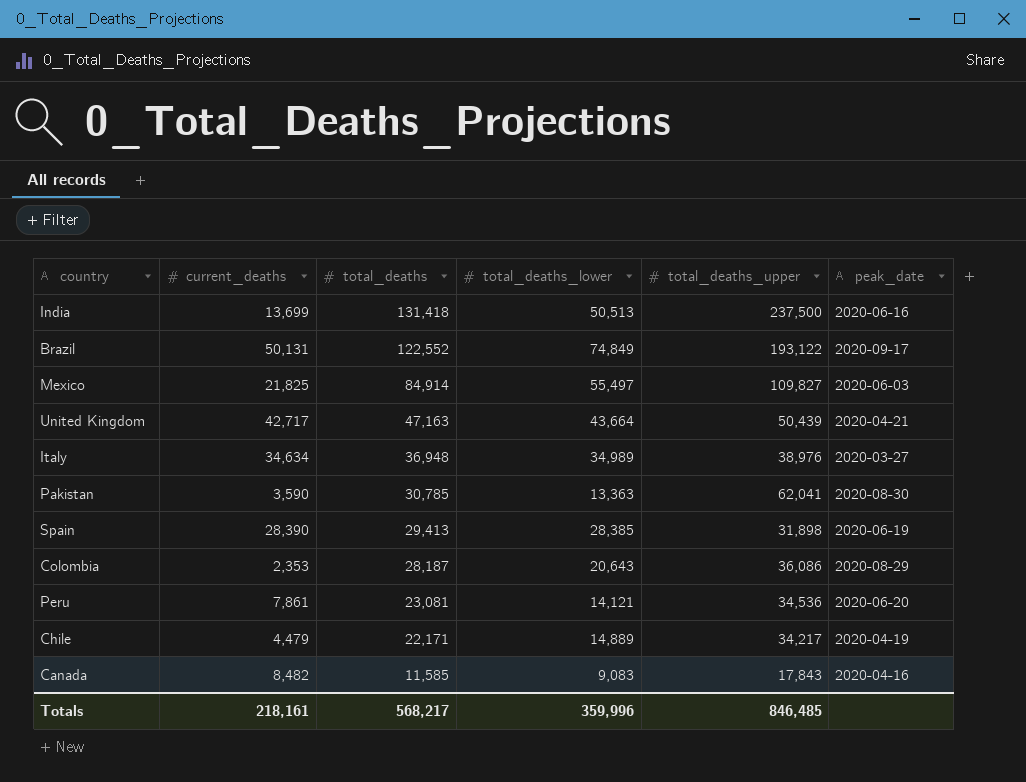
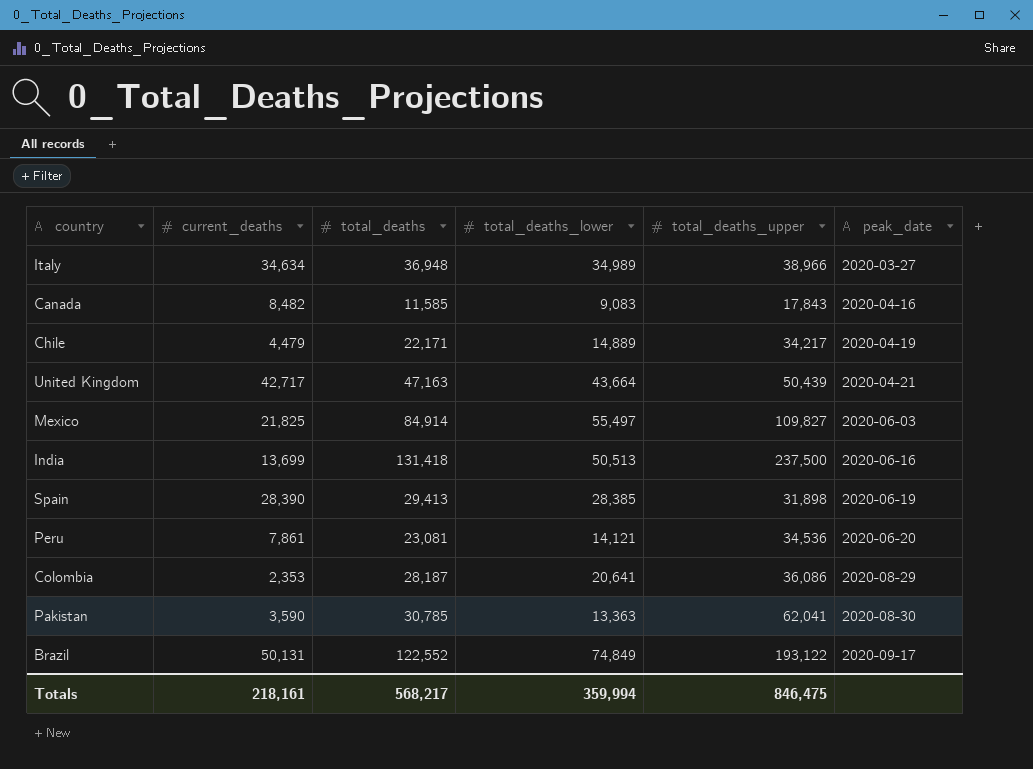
row order: total_deaths descending -> peak_date ascending
Italy | total_deaths_upper: 38,976 -> 38,966
Colombia | total_deaths_lower: 20,643 -> 20,641
Totals | total_deaths_lower: 359,996 -> 359,994
Totals | total_deaths_upper: 846,485 -> 846,475

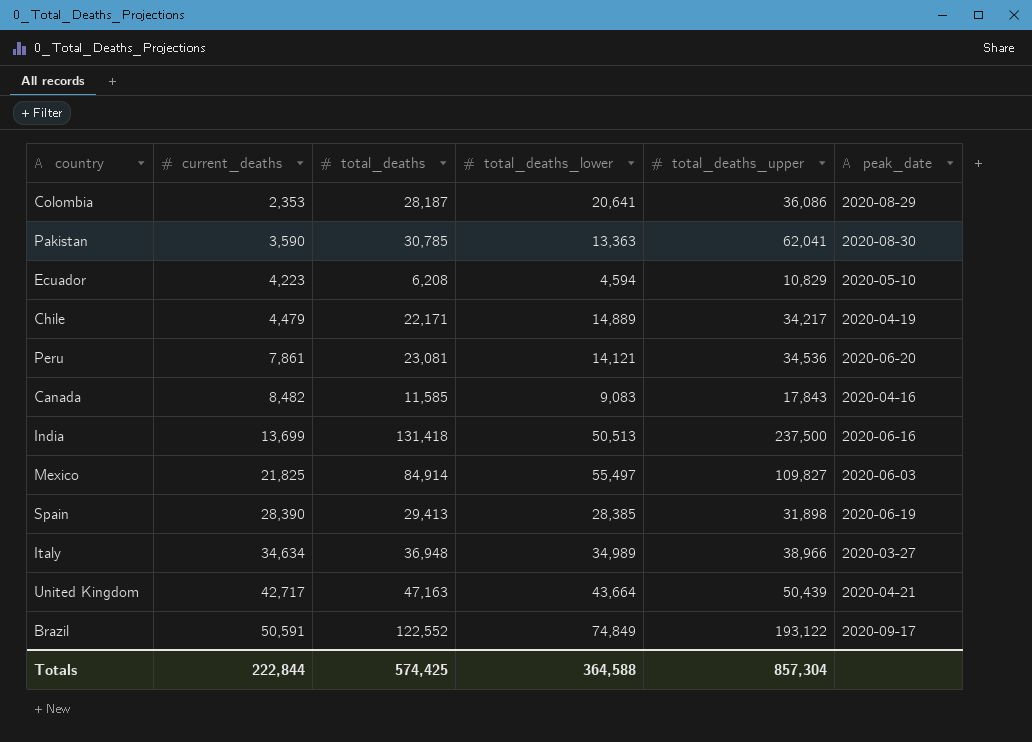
row order: peak_date ascending -> current_deaths ascending
row Ecuador: none -> 4,223 | 6,208 | 4,594 | 10,829 | 2020-05-10
Brazil | current_deaths: 50,131 -> 50,591
Totals | current_deaths: 218,161 -> 222,844
Totals | total_deaths: 568,217 -> 574,425
Totals | total_deaths_lower: 359,994 -> 364,588
Totals | total_deaths_upper: 846,475 -> 857,304

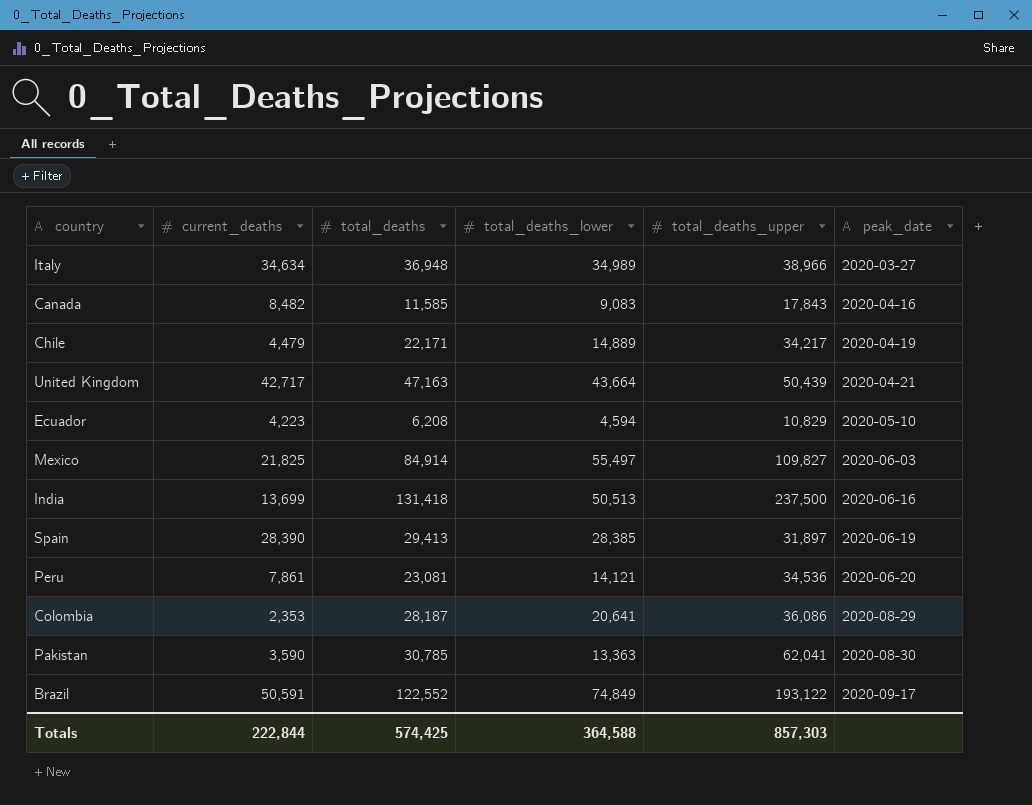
row order: current_deaths ascending -> peak_date ascending
Spain | total_deaths_upper: 31,898 -> 31,897
Totals | total_deaths_upper: 857,304 -> 857,303

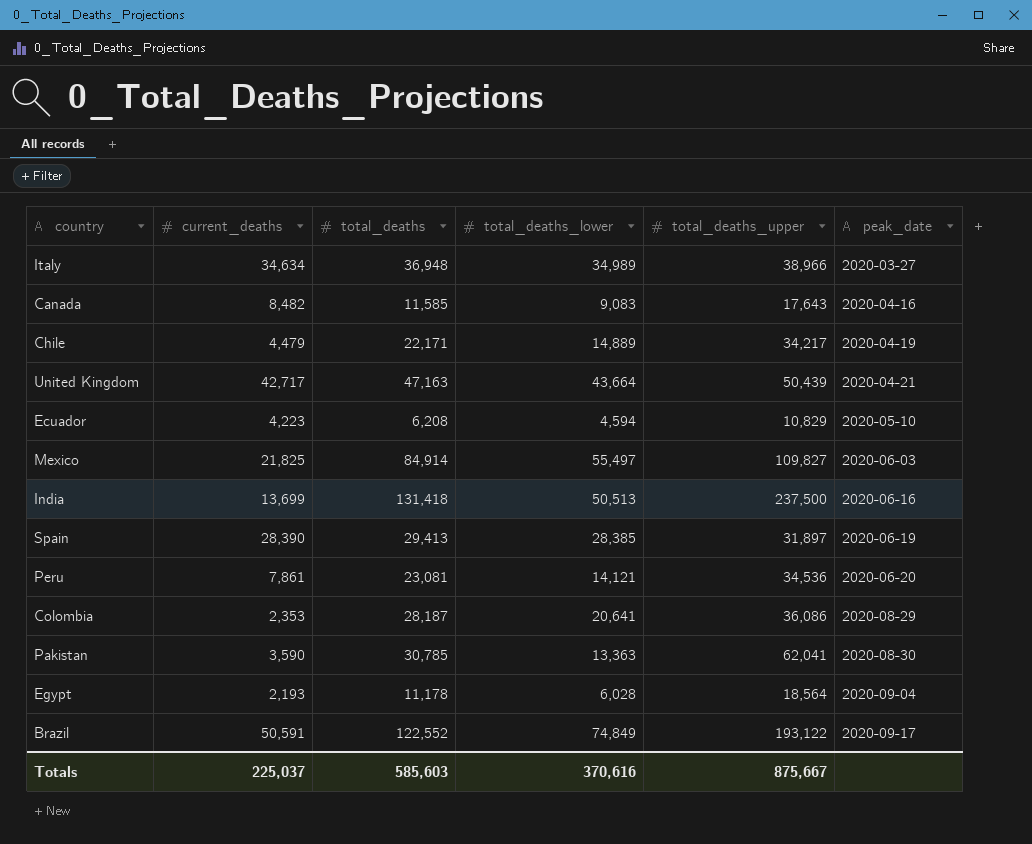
Canada | total_deaths_upper: 17,843 -> 17,643
row Egypt: none -> 2,193 | 11,178 | 6,028 | 18,564 | 2020-09-04
Totals | current_deaths: 222,844 -> 225,037
Totals | total_deaths: 574,425 -> 585,603
Totals | total_deaths_lower: 364,588 -> 370,616
Totals | total_deaths_upper: 857,303 -> 875,667

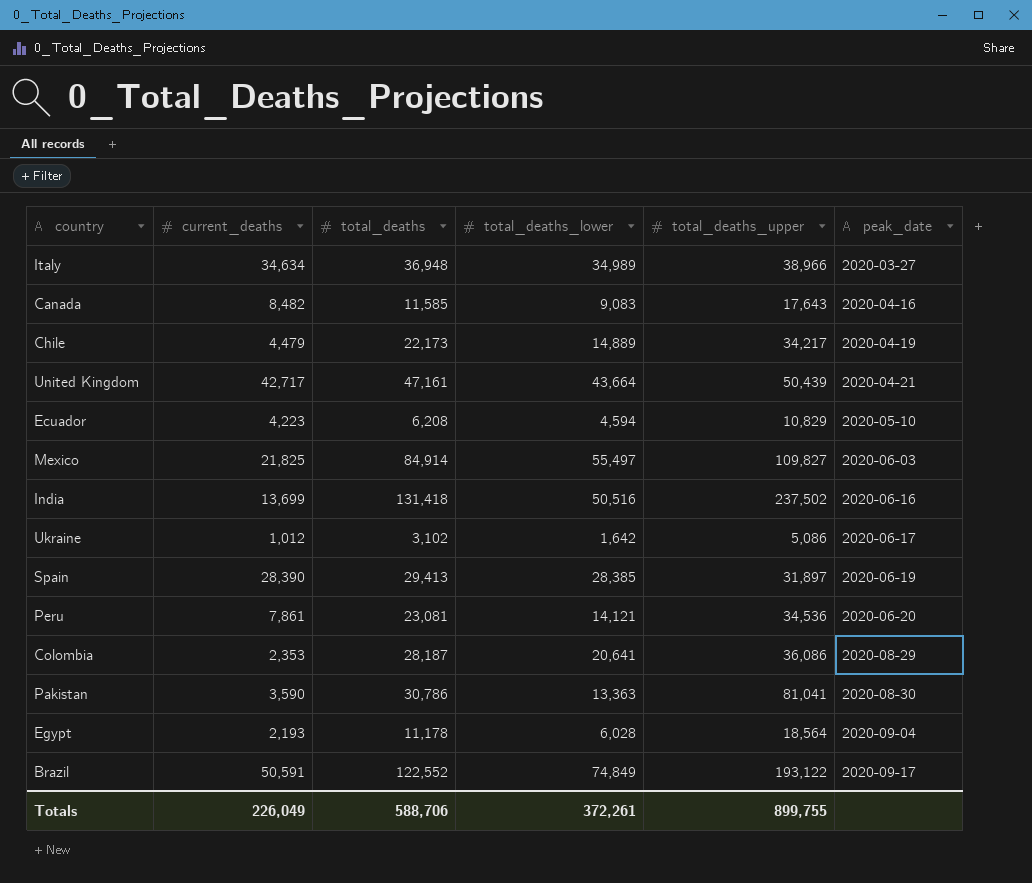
Chile | total_deaths: 22,171 -> 22,173
United Kingdom | total_deaths: 47,163 -> 47,161
India | total_deaths_lower: 50,513 -> 50,516
India | total_deaths_upper: 237,500 -> 237,502
row Ukraine: none -> 1,012 | 3,102 | 1,642 | 5,086 | 2020-06-17
Pakistan | total_deaths: 30,785 -> 30,786
Pakistan | total_deaths_upper: 62,041 -> 81,041
Totals | current_deaths: 225,037 -> 226,049
Totals | total_deaths: 585,603 -> 588,706
Totals | total_deaths_lower: 370,616 -> 372,261
Totals | total_deaths_upper: 875,667 -> 899,755

